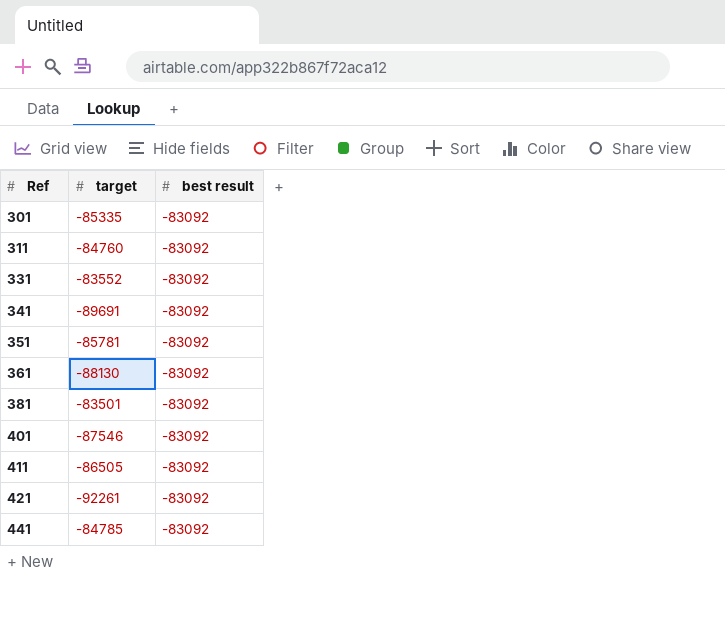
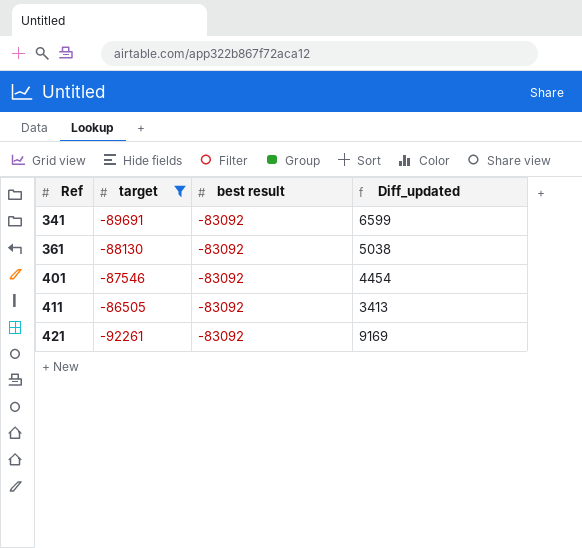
filter: none -> target <= -86505
column Diff_updated | formula: none -> [best result] - [target]

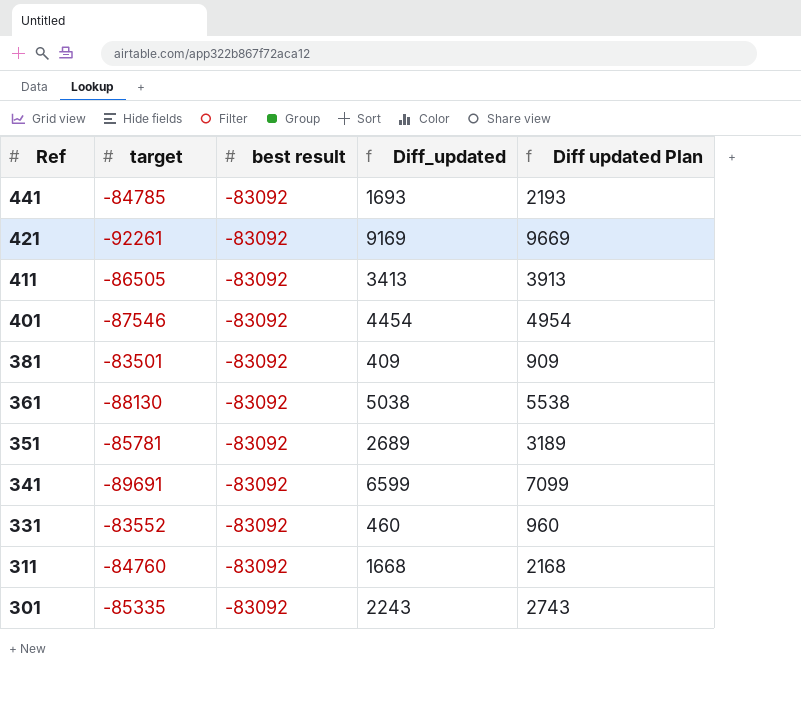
filter: target <= -86505 -> none
row order: Ref ascending -> Ref descending
column Diff updated Plan | formula: none -> [Diff_updated] + 500

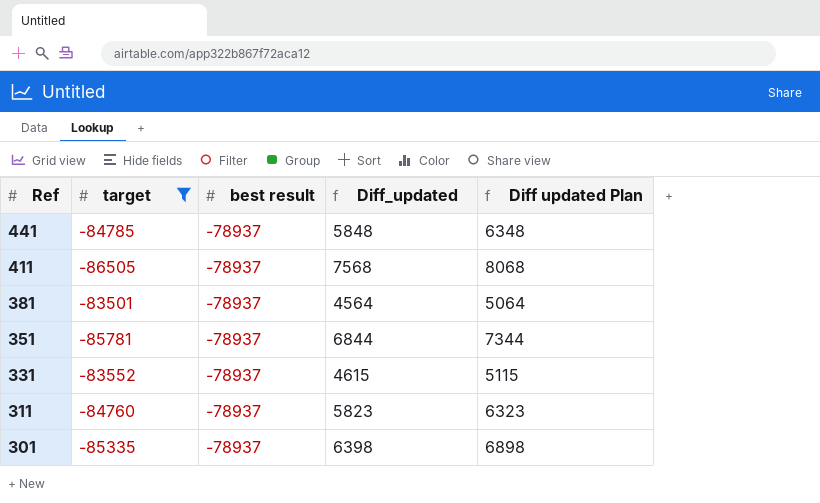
filter: none -> target >= -86505
441 | best result: -83092 -> -78937
441 | Diff_updated: 1693 -> 5848
441 | Diff updated Plan: 2193 -> 6348
411 | best result: -83092 -> -78937
411 | Diff_updated: 3413 -> 7568
411 | Diff updated Plan: 3913 -> 8068
381 | best result: -83092 -> -78937
381 | Diff_updated: 409 -> 4564
381 | Diff updated Plan: 909 -> 5064
351 | best result: -83092 -> -78937
351 | Diff_updated: 2689 -> 6844
351 | Diff updated Plan: 3189 -> 7344
331 | best result: -83092 -> -78937
331 | Diff_updated: 460 -> 4615
331 | Diff updated Plan: 960 -> 5115
311 | best result: -83092 -> -78937
311 | Diff_updated: 1668 -> 5823
311 | Diff updated Plan: 2168 -> 6323
301 | best result: -83092 -> -78937
301 | Diff_updated: 2243 -> 6398
301 | Diff updated Plan: 2743 -> 6898

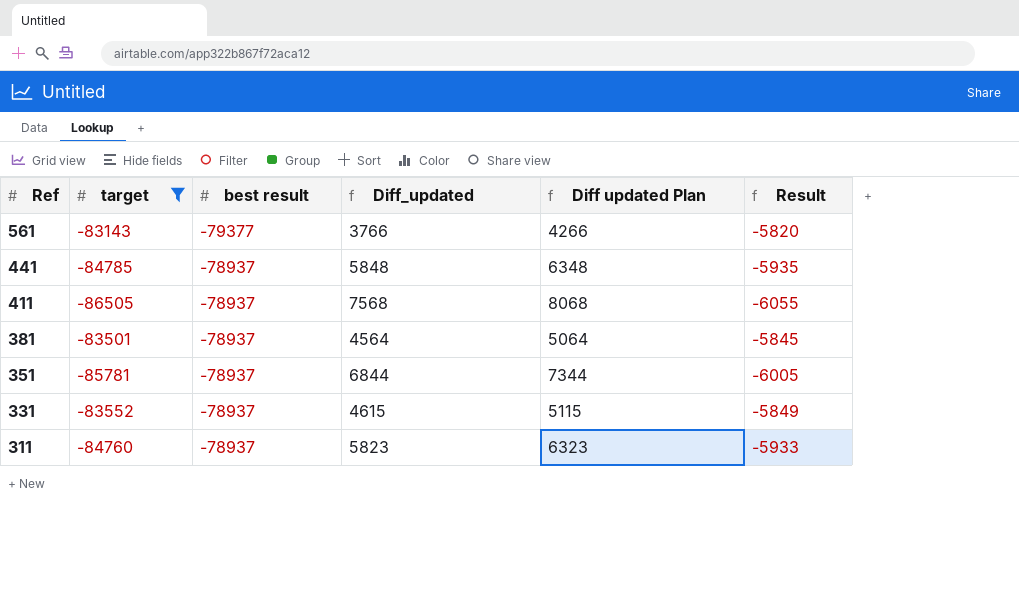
column Result | formula: none -> [target] * 0.07
row 301: -85335 | -78937 | 6398 | 6898 -> none
row 561: none -> -83143 | -79377 | 3766 | 4266 | -5820

